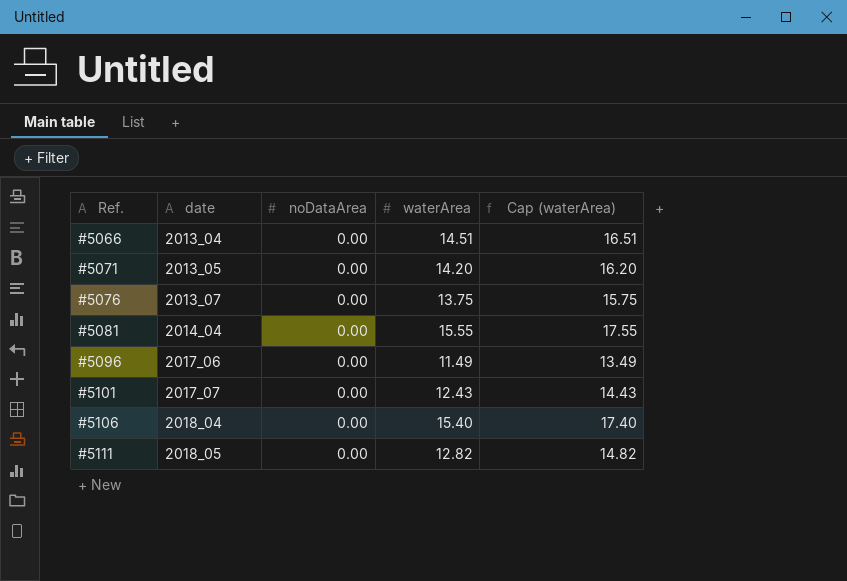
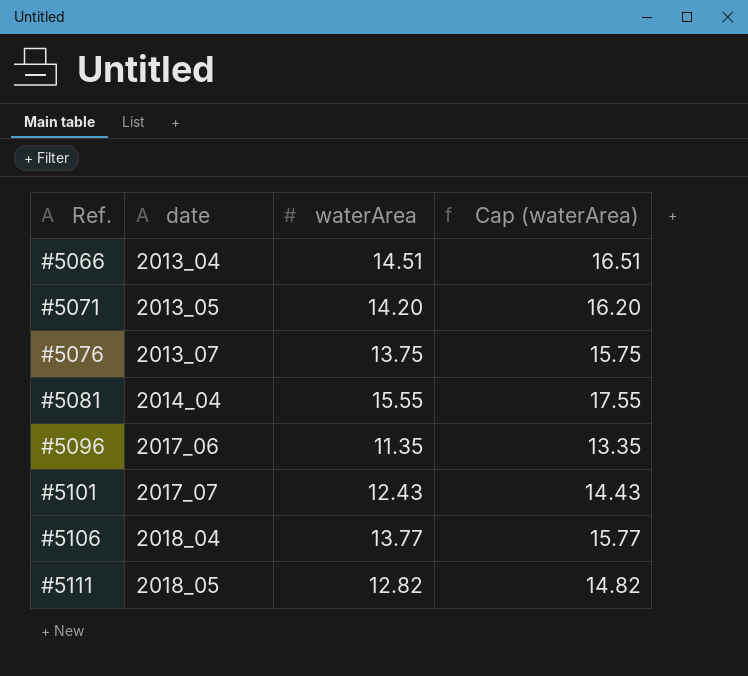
column noDataArea | position: 3 -> none
#5096 | waterArea: 11.49 -> 11.35
#5096 | Cap (waterArea): 13.49 -> 13.35
#5106 | waterArea: 15.40 -> 13.77
#5106 | Cap (waterArea): 17.40 -> 15.77

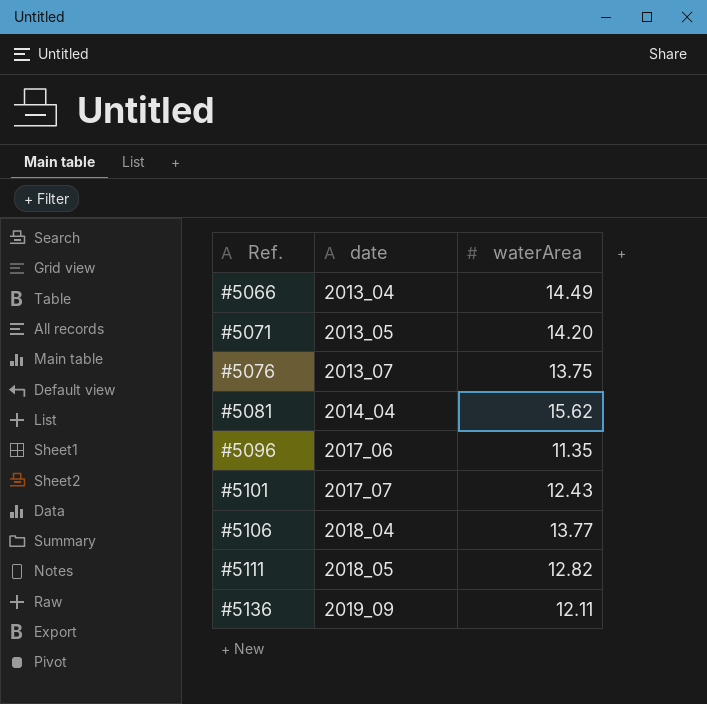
column Cap (waterArea) | formula: [waterArea] + 2 -> none
#5066 | waterArea: 14.51 -> 14.49
#5081 | waterArea: 15.55 -> 15.62
row #5136: none -> 2019_09 | 12.11

